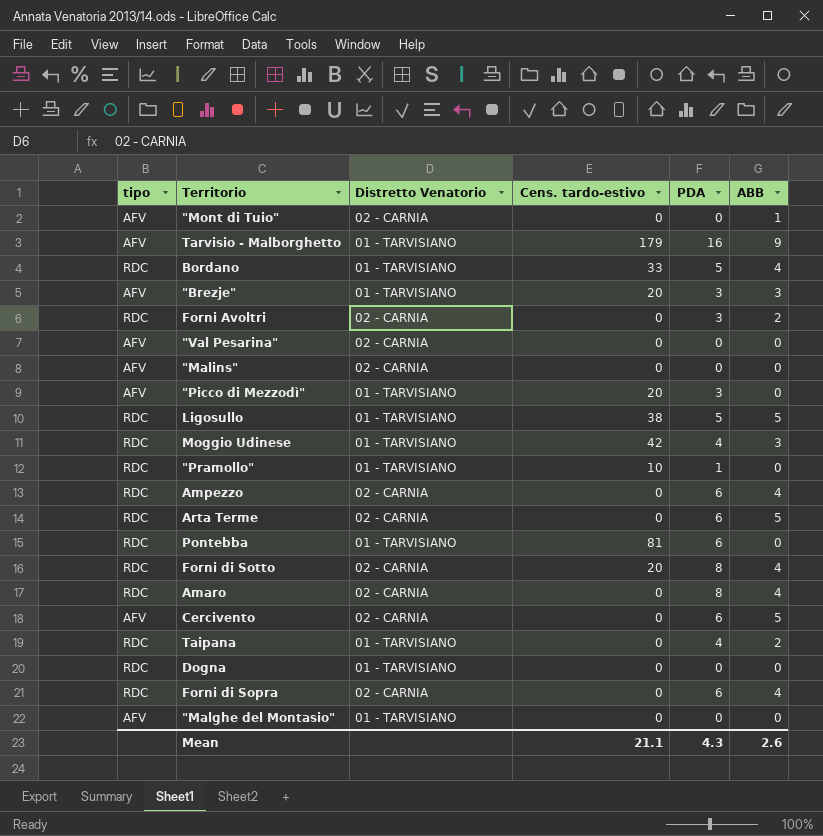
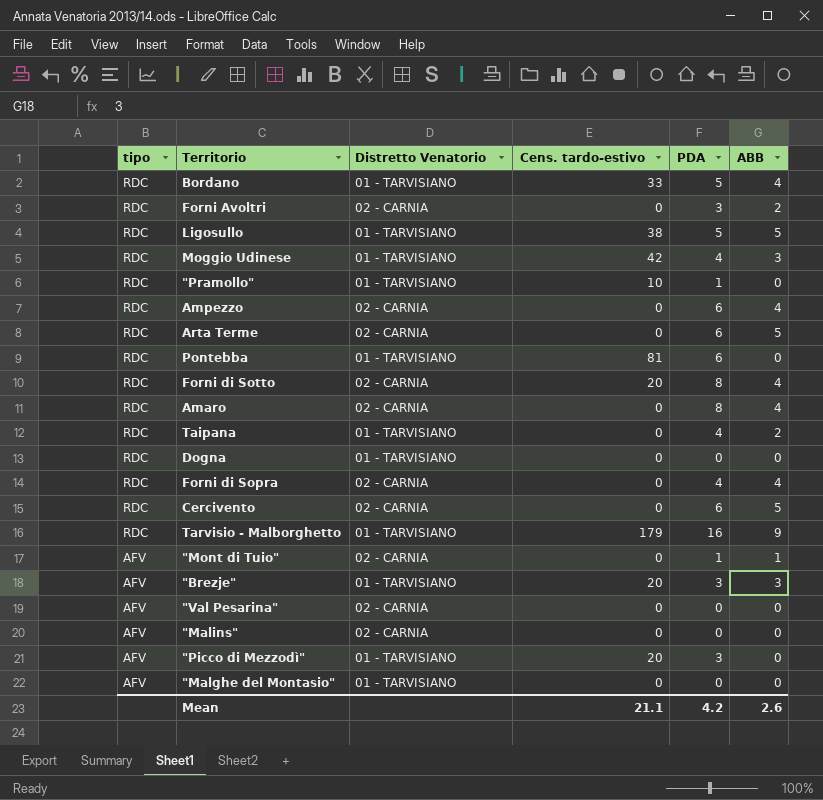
row order: none -> tipo descending
Forni di Sopra | PDA: 6 -> 4
Cercivento | tipo: AFV -> RDC
Tarvisio - Malborghetto | tipo: AFV -> RDC
"Mont di Tuio" | PDA: 0 -> 1
Mean | PDA: 4.3 -> 4.2

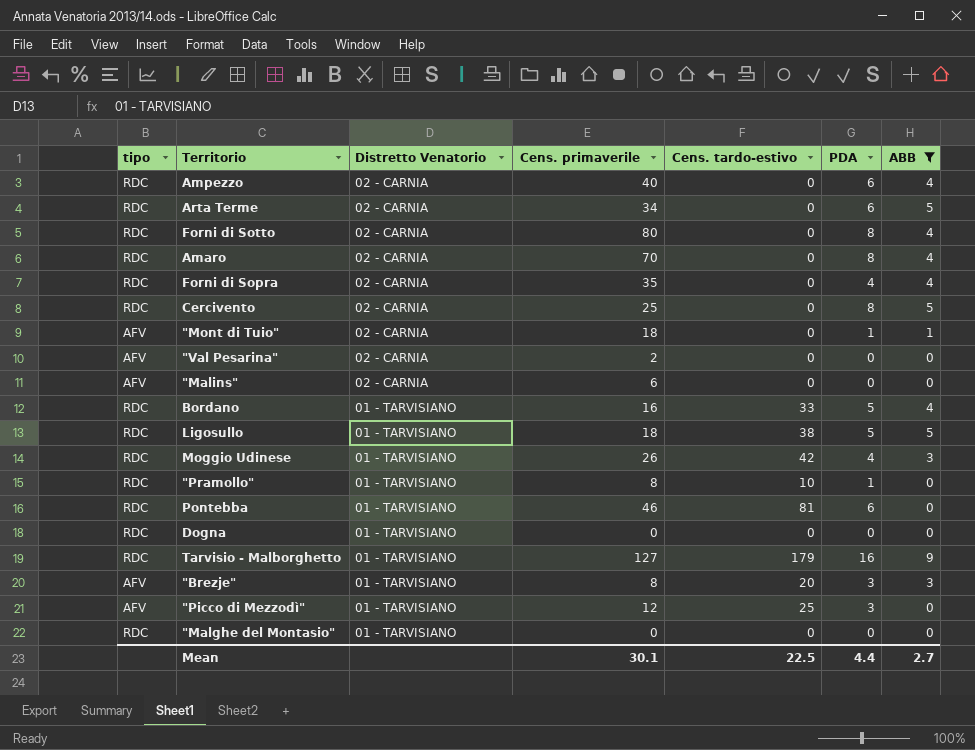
filter: none -> ABB != 2
row order: tipo descending -> Distretto Venatorio descending
column Cens. primaverile | position: none -> 4
Forni di Sotto | Cens. tardo-estivo: 20 -> 0
Cercivento | PDA: 6 -> 8
"Picco di Mezzodì" | Cens. tardo-estivo: 20 -> 25
"Malghe del Montasio" | tipo: AFV -> RDC
Mean | Cens. tardo-estivo: 21.1 -> 22.5
Mean | PDA: 4.2 -> 4.4
Mean | ABB: 2.6 -> 2.7

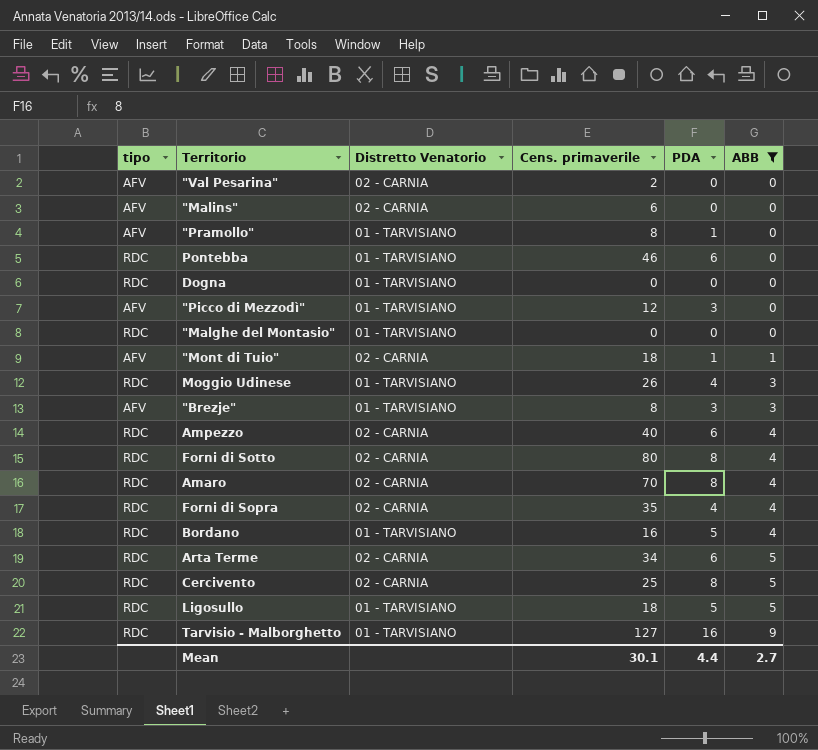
row order: Distretto Venatorio descending -> ABB ascending
column Cens. tardo-estivo | position: 5 -> none
"Pramollo" | tipo: RDC -> AFV

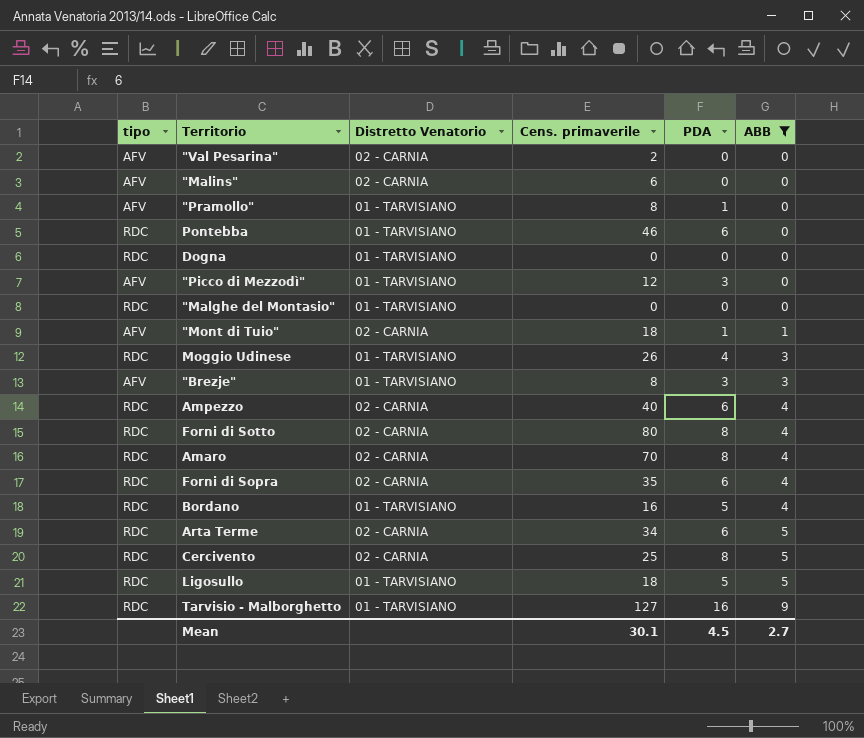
Forni di Sopra | PDA: 4 -> 6
Mean | PDA: 4.4 -> 4.5

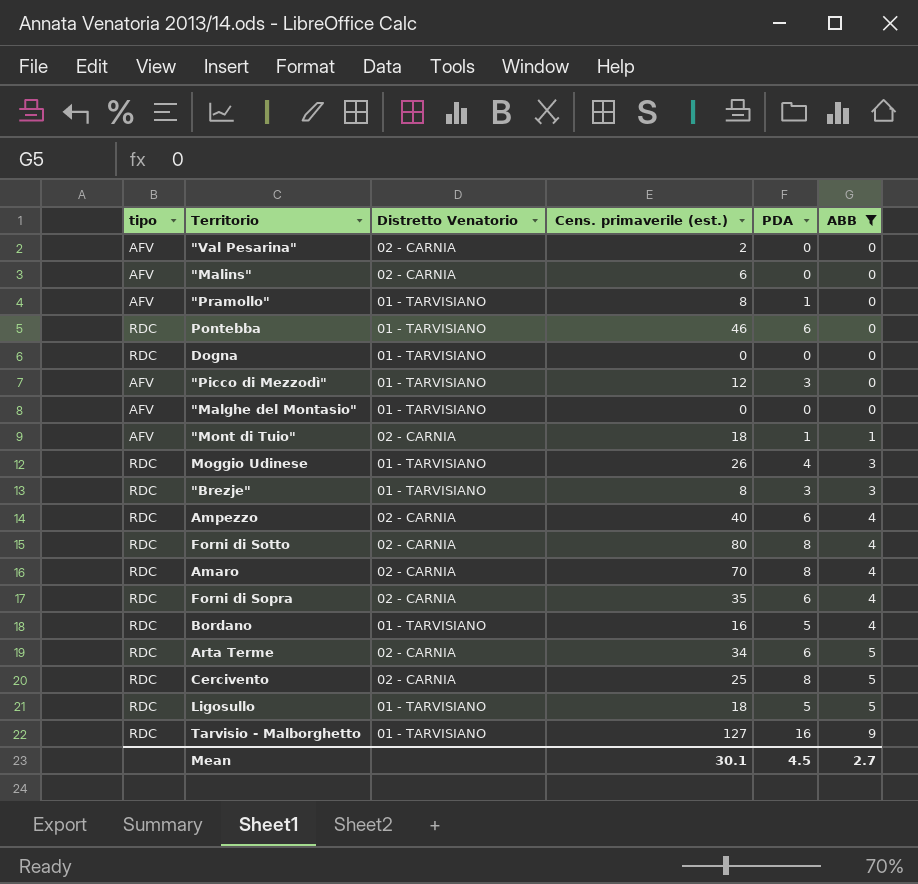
column name: Cens. primaverile -> Cens. primaverile (est.)
"Malghe del Montasio" | tipo: RDC -> AFV
"Brezje" | tipo: AFV -> RDC

